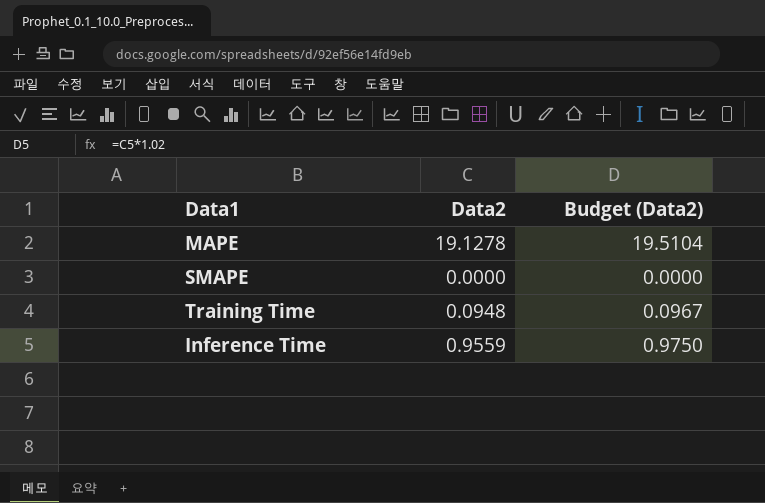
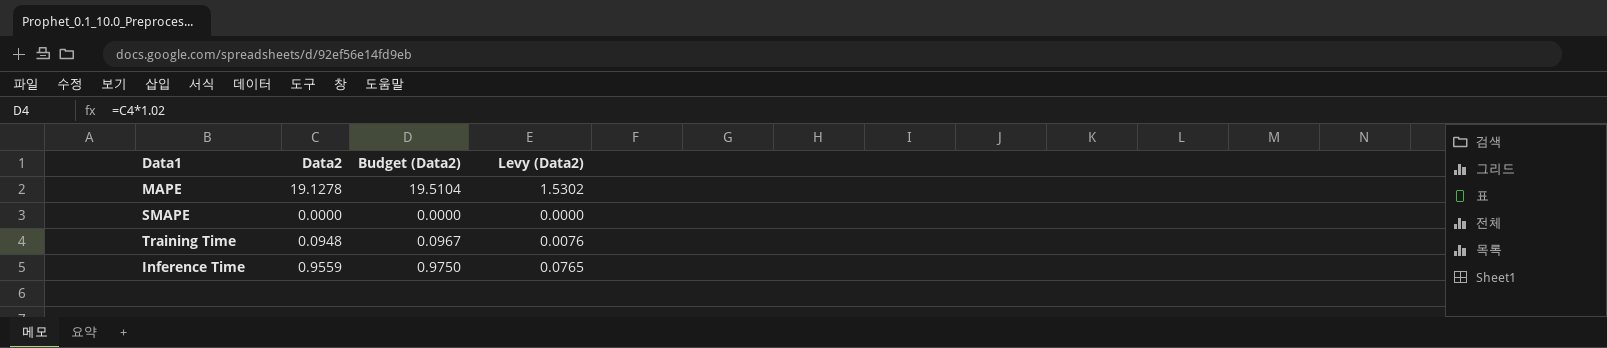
column Levy (Data2) | formula: none -> [Data2] * 0.08

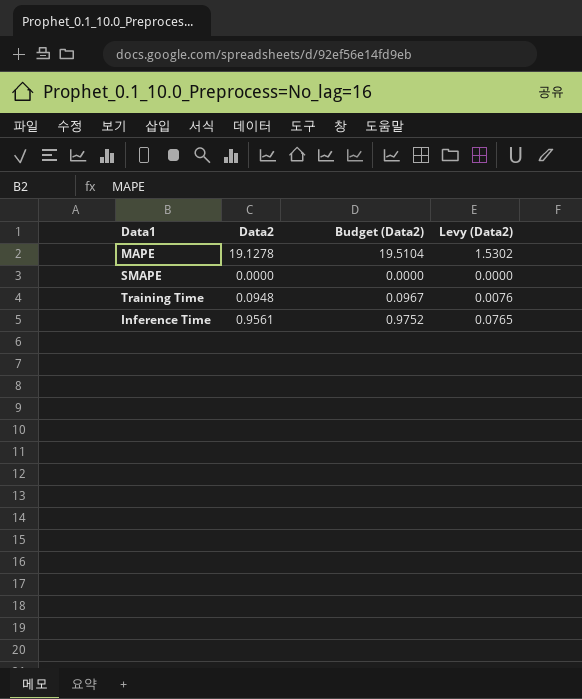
Inference Time | Data2: 0.9559 -> 0.9561
Inference Time | Budget (Data2): 0.9750 -> 0.9752

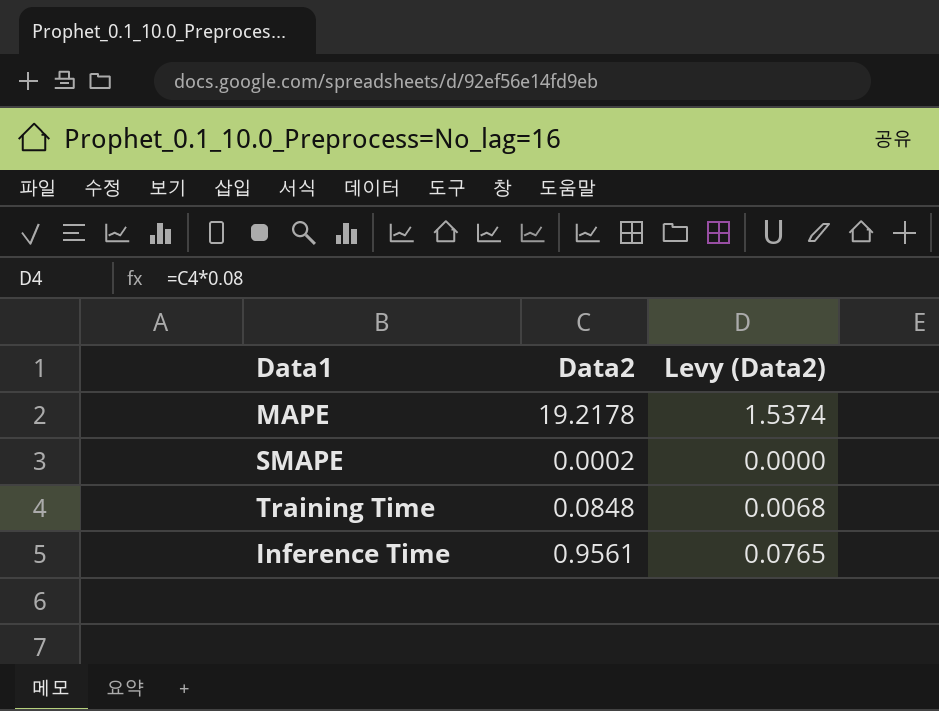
column Budget (Data2) | formula: [Data2] * 1.02 -> none
MAPE | Data2: 19.1278 -> 19.2178
MAPE | Levy (Data2): 1.5302 -> 1.5374
SMAPE | Data2: 0.0000 -> 0.0002
Training Time | Data2: 0.0948 -> 0.0848
Training Time | Levy (Data2): 0.0076 -> 0.0068

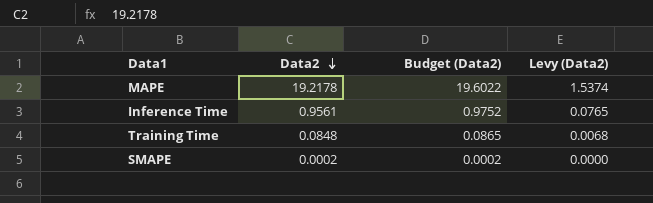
row order: none -> Data2 descending
column Budget (Data2) | formula: none -> [Data2] * 1.02

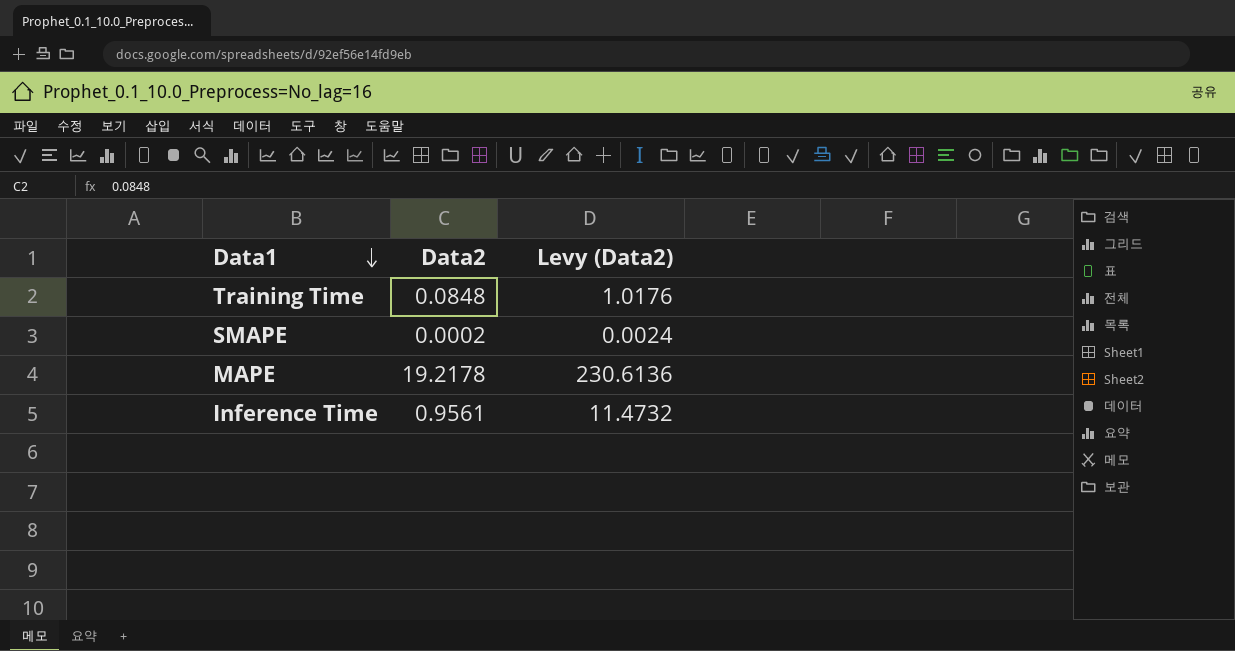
row order: Data2 descending -> Data1 descending
column Budget (Data2) | formula: [Data2] * 1.02 -> none
column Levy (Data2) | formula: [Data2] * 0.08 -> [Data2] * 12

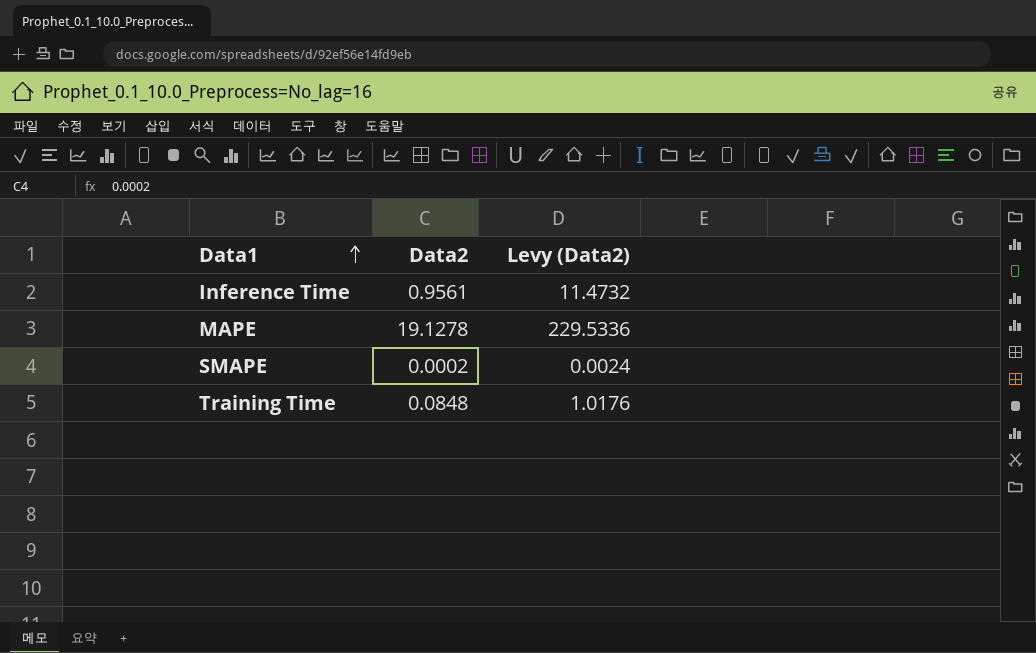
row order: Data1 descending -> Data1 ascending
MAPE | Data2: 19.2178 -> 19.1278
MAPE | Levy (Data2): 230.6136 -> 229.5336

